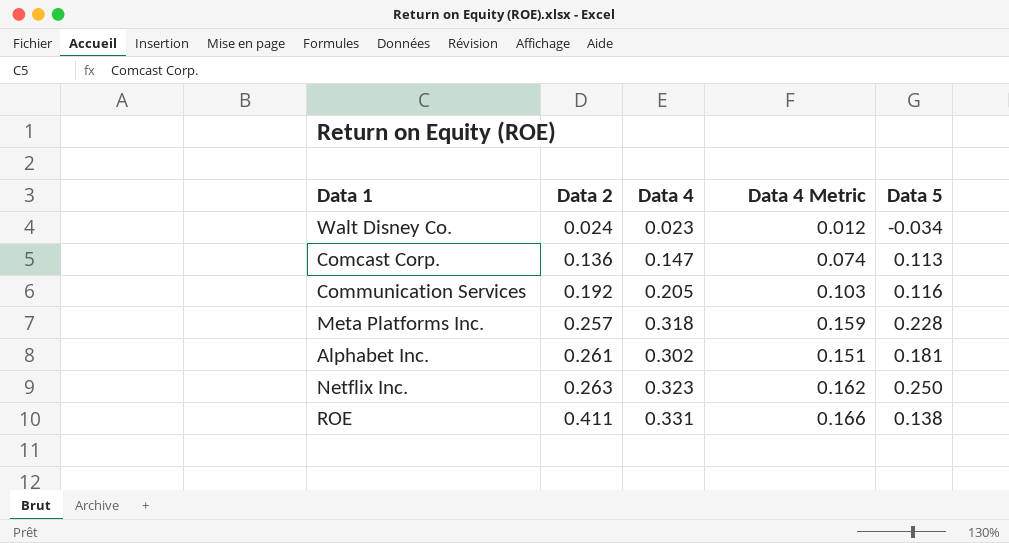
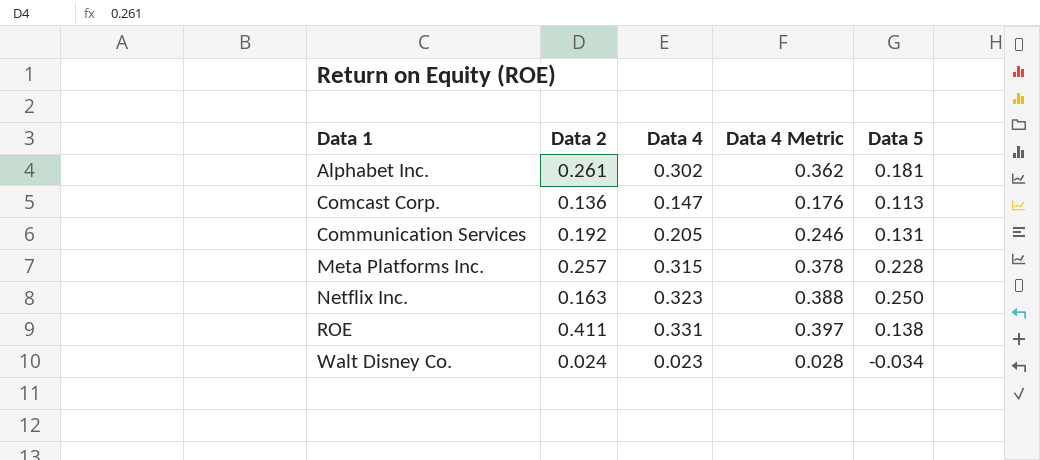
row order: Data 2 ascending -> Data 1 ascending
column Data 4 Metric | formula: [Data 4] * 0.5 -> [Data 4] * 1.2
Communication Services | Data 5: 0.116 -> 0.131
Meta Platforms Inc. | Data 4: 0.318 -> 0.315
Netflix Inc. | Data 2: 0.263 -> 0.163

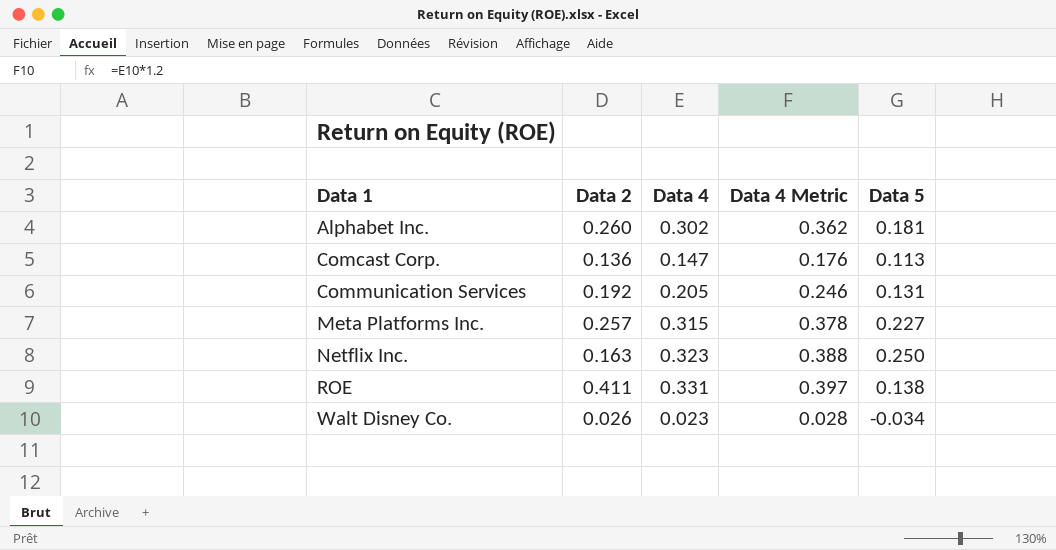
Alphabet Inc. | Data 2: 0.261 -> 0.260
Meta Platforms Inc. | Data 5: 0.228 -> 0.227
Walt Disney Co. | Data 2: 0.024 -> 0.026

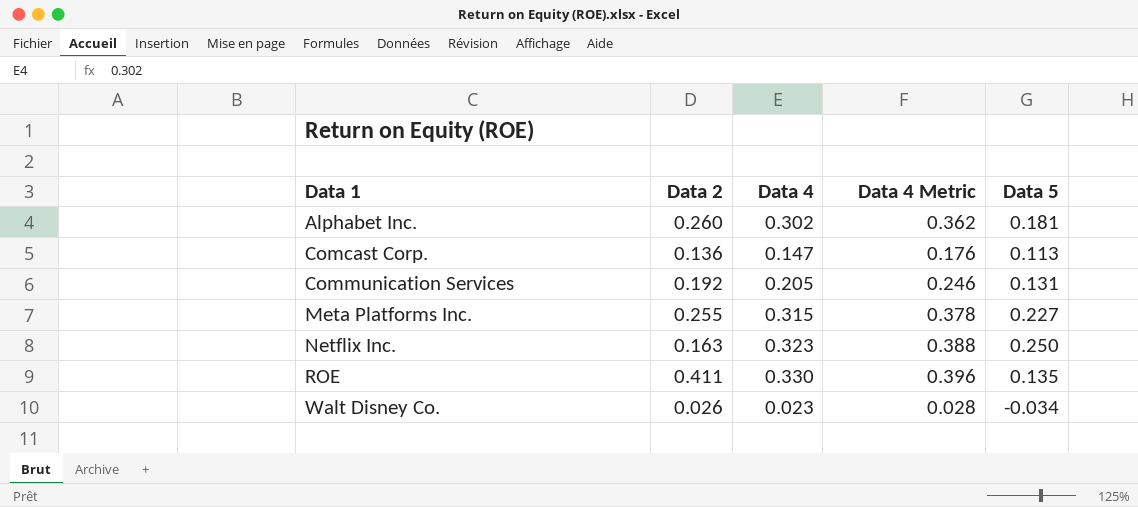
Meta Platforms Inc. | Data 2: 0.257 -> 0.255
ROE | Data 4: 0.331 -> 0.330
ROE | Data 4 Metric: 0.397 -> 0.396
ROE | Data 5: 0.138 -> 0.135

